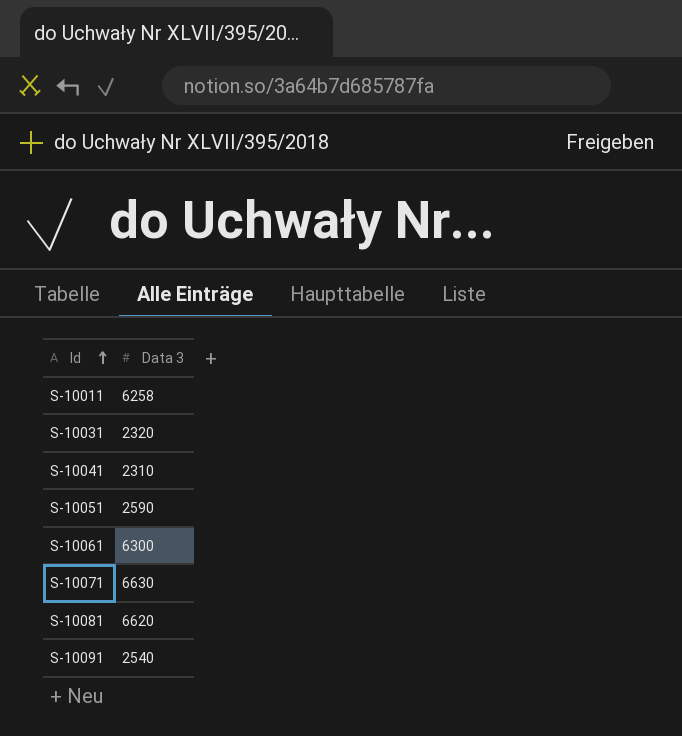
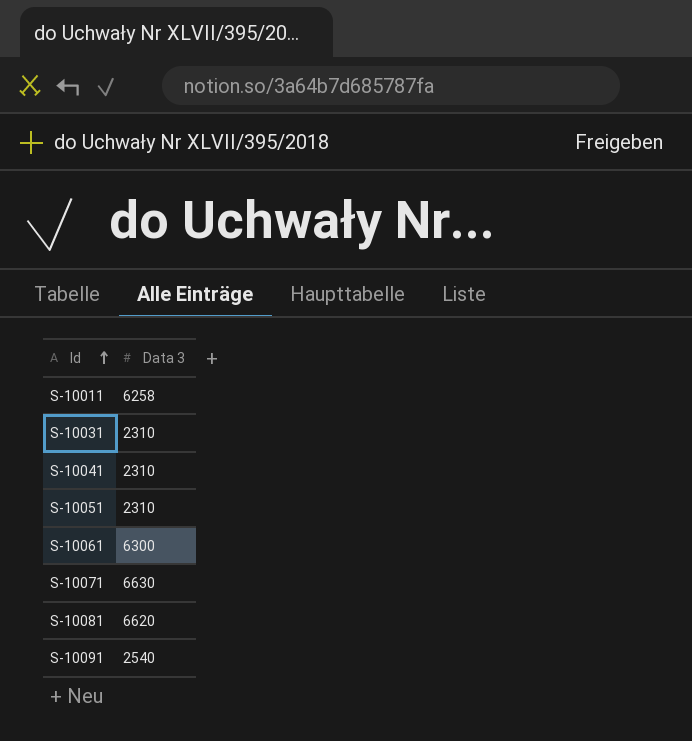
S-10031 | Data 3: 2320 -> 2310
S-10051 | Data 3: 2590 -> 2310

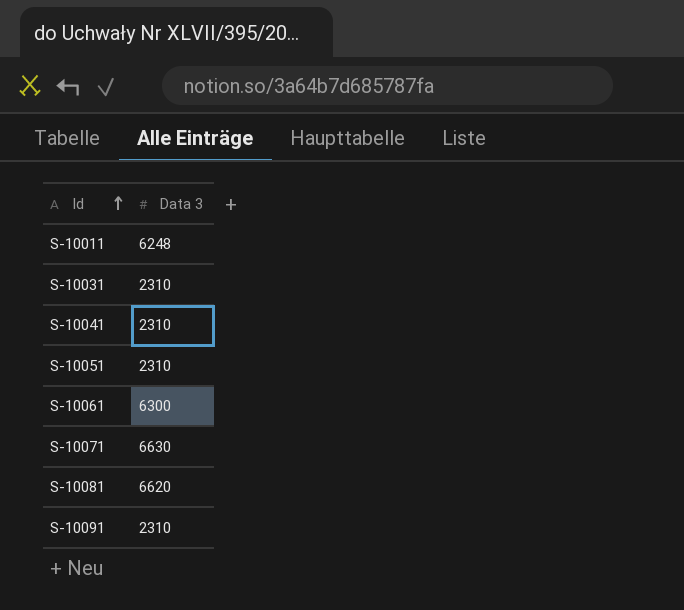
S-10011 | Data 3: 6258 -> 6248
S-10091 | Data 3: 2540 -> 2310

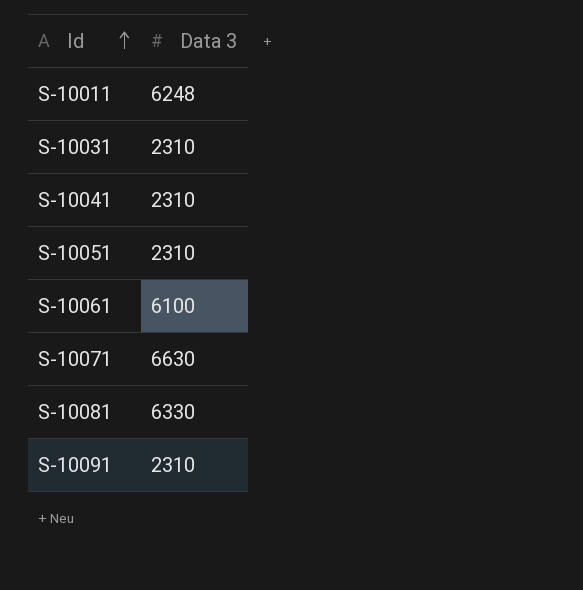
S-10061 | Data 3: 6300 -> 6100
S-10081 | Data 3: 6620 -> 6330

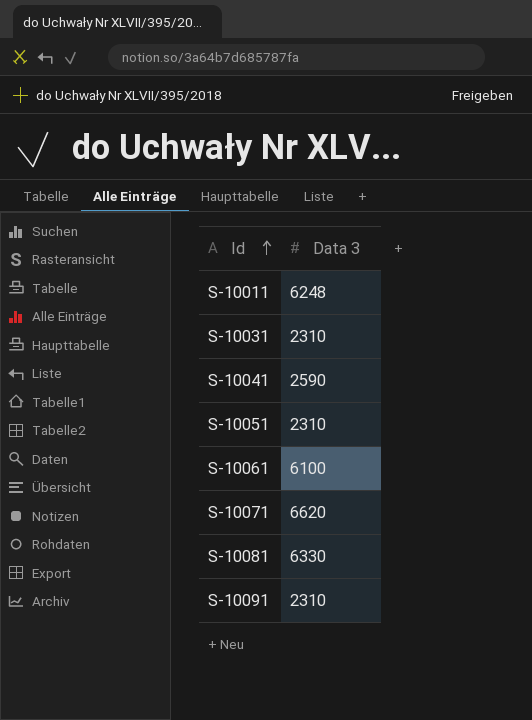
S-10041 | Data 3: 2310 -> 2590
S-10071 | Data 3: 6630 -> 6620

